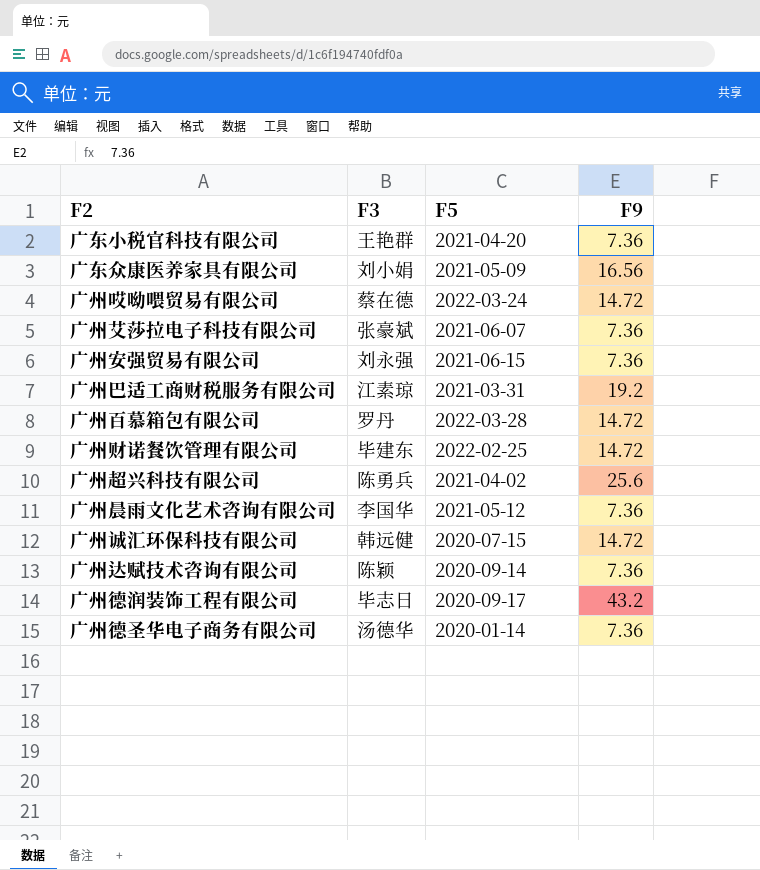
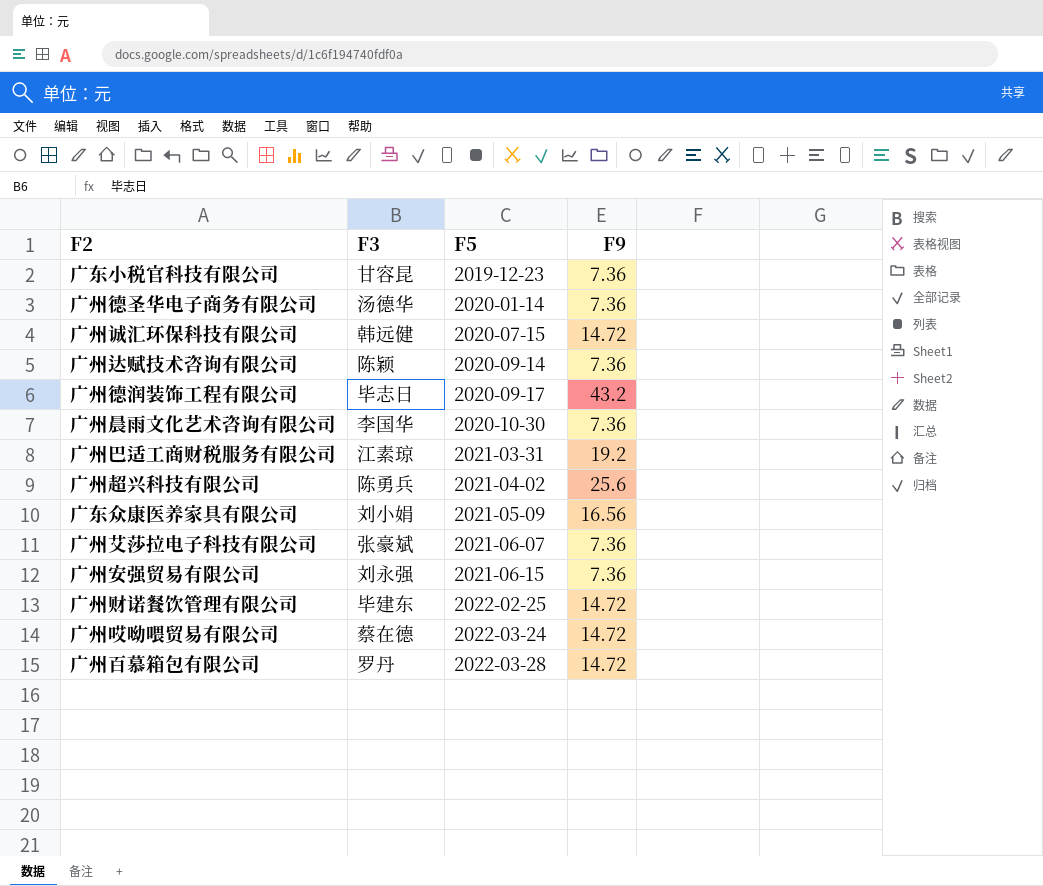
row order: none -> F5 ascending
广东小税官科技有限公司 | F3: 王艳群 -> 甘容昆
广东小税官科技有限公司 | F5: 2021-04-20 -> 2019-12-23
广州晨雨文化艺术咨询有限公司 | F5: 2021-05-12 -> 2020-10-30

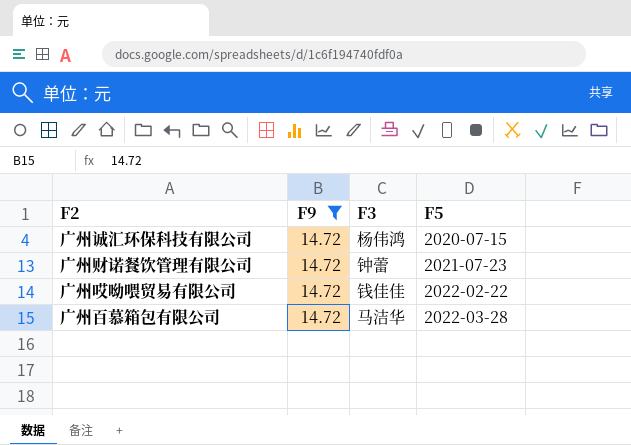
filter: none -> F9 = 14.72
column F9 | position: 4 -> 2
广州诚汇环保科技有限公司 | F3: 韩远健 -> 杨伟鸿
广州财诺餐饮管理有限公司 | F3: 毕建东 -> 钟蕾
广州财诺餐饮管理有限公司 | F5: 2022-02-25 -> 2021-07-23
广州哎呦喂贸易有限公司 | F3: 蔡在德 -> 钱佳佳
广州哎呦喂贸易有限公司 | F5: 2022-03-24 -> 2022-02-22
广州百慕箱包有限公司 | F3: 罗丹 -> 马洁华

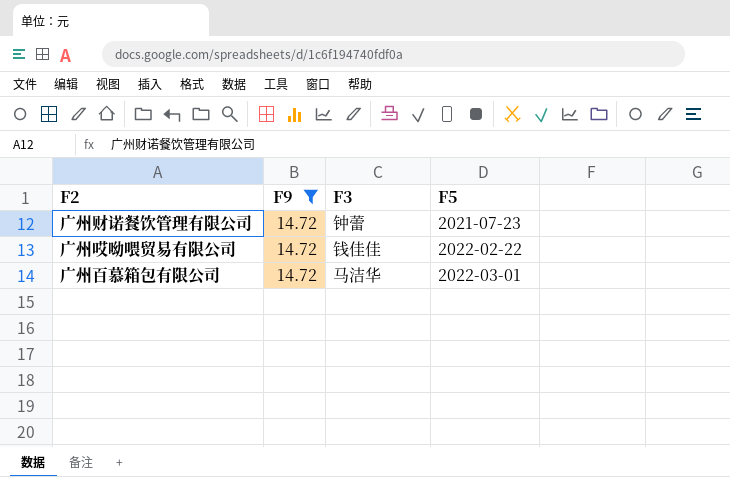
row 广州诚汇环保科技有限公司: 14.72 | 杨伟鸿 | 2020-07-15 -> none
广州百慕箱包有限公司 | F5: 2022-03-28 -> 2022-03-01

